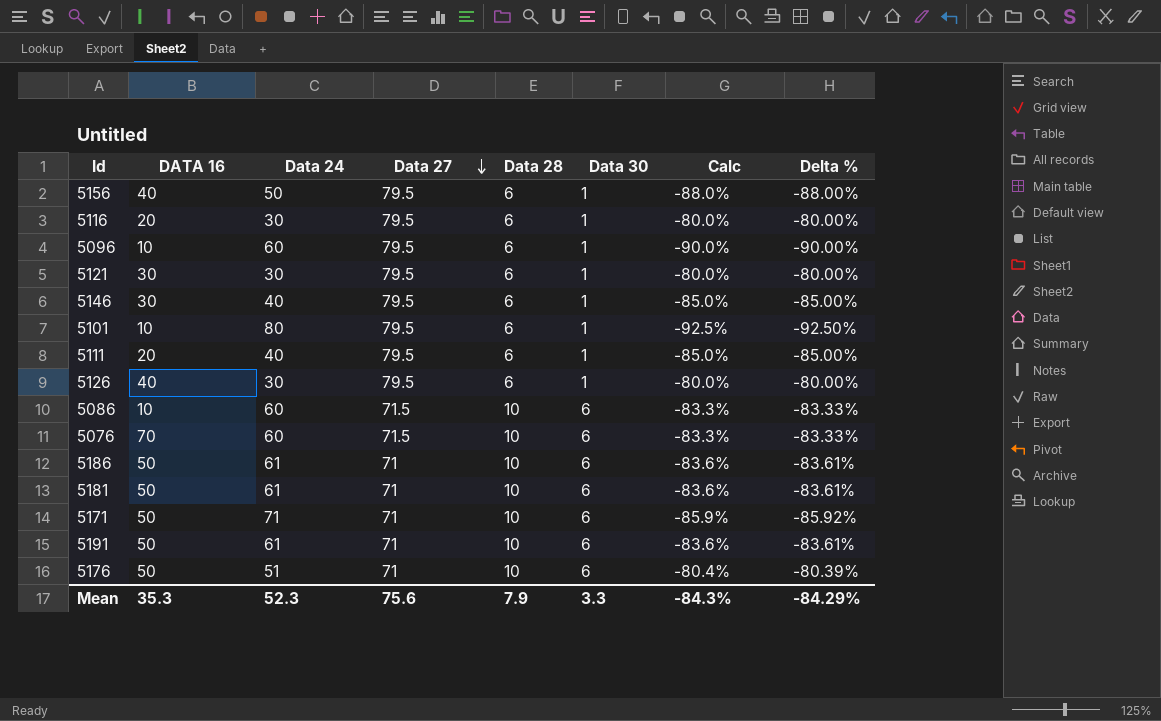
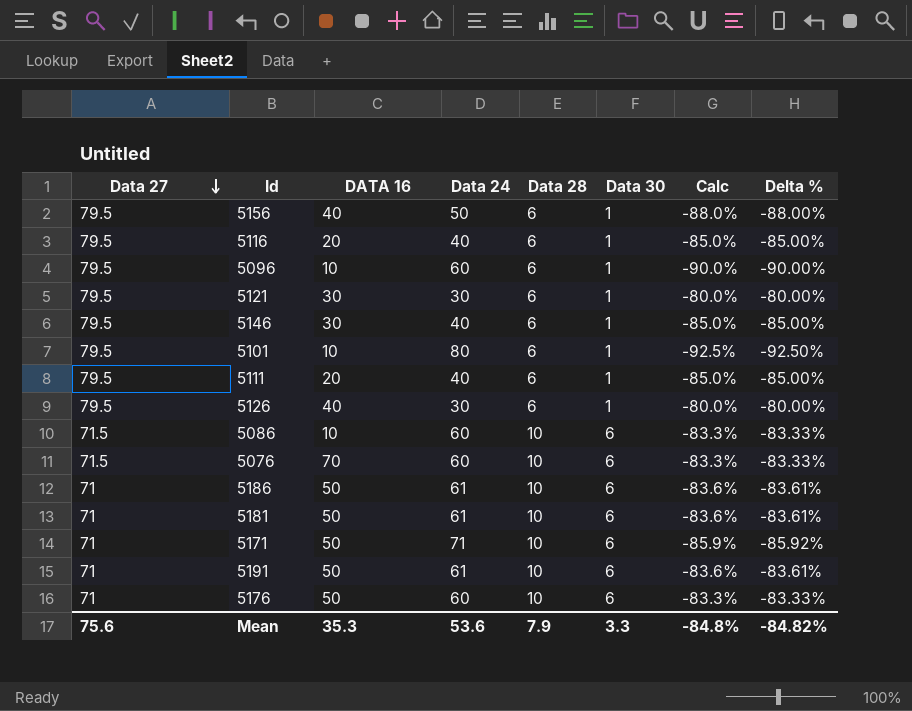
column Data 27 | position: 4 -> 1
5116 | Data 24: 30 -> 40
5116 | Calc: -80.0% -> -85.0%
5116 | Delta %: -80.00% -> -85.00%
5176 | Data 24: 51 -> 60
5176 | Calc: -80.4% -> -83.3%
5176 | Delta %: -80.39% -> -83.33%
Mean | Data 24: 52.3 -> 53.6
Mean | Calc: -84.3% -> -84.8%
Mean | Delta %: -84.29% -> -84.82%

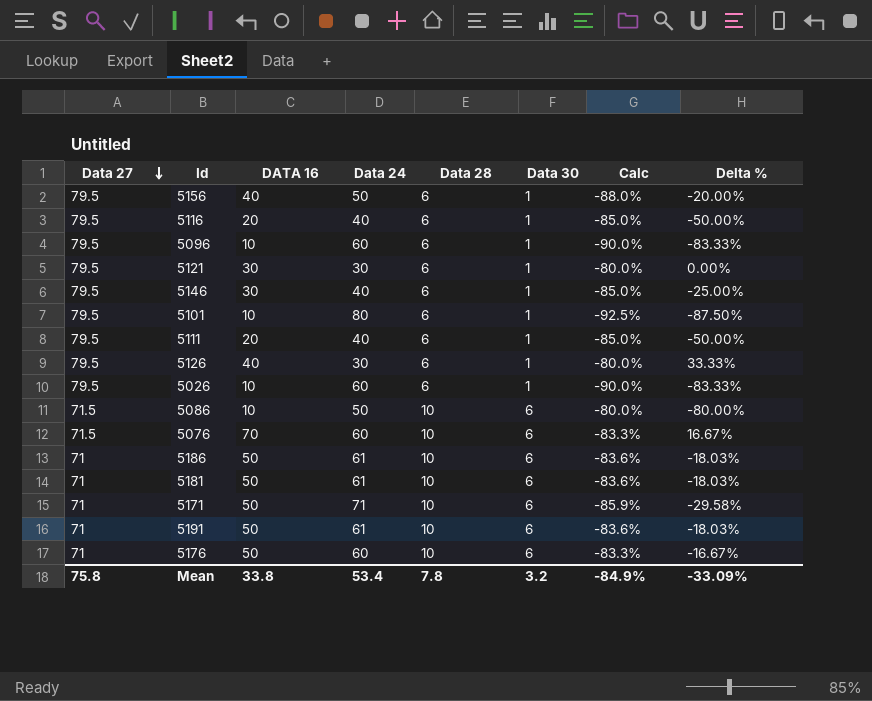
column Delta % | formula: ([Data 28] - [Data 24]) / [Data 24] -> ([DATA 16] - [Data 24]) / [Data 24]
row 5026: none -> 79.5 | 10 | 60 | 6 | 1 | -90.0% | -83.33%
5086 | Data 24: 60 -> 50
5086 | Calc: -83.3% -> -80.0%
Mean | Data 27: 75.6 -> 75.8
Mean | DATA 16: 35.3 -> 33.8
Mean | Data 24: 53.6 -> 53.4
Mean | Data 28: 7.9 -> 7.8
Mean | Data 30: 3.3 -> 3.2
Mean | Calc: -84.8% -> -84.9%
Mean | Delta %: -84.82% -> -33.09%

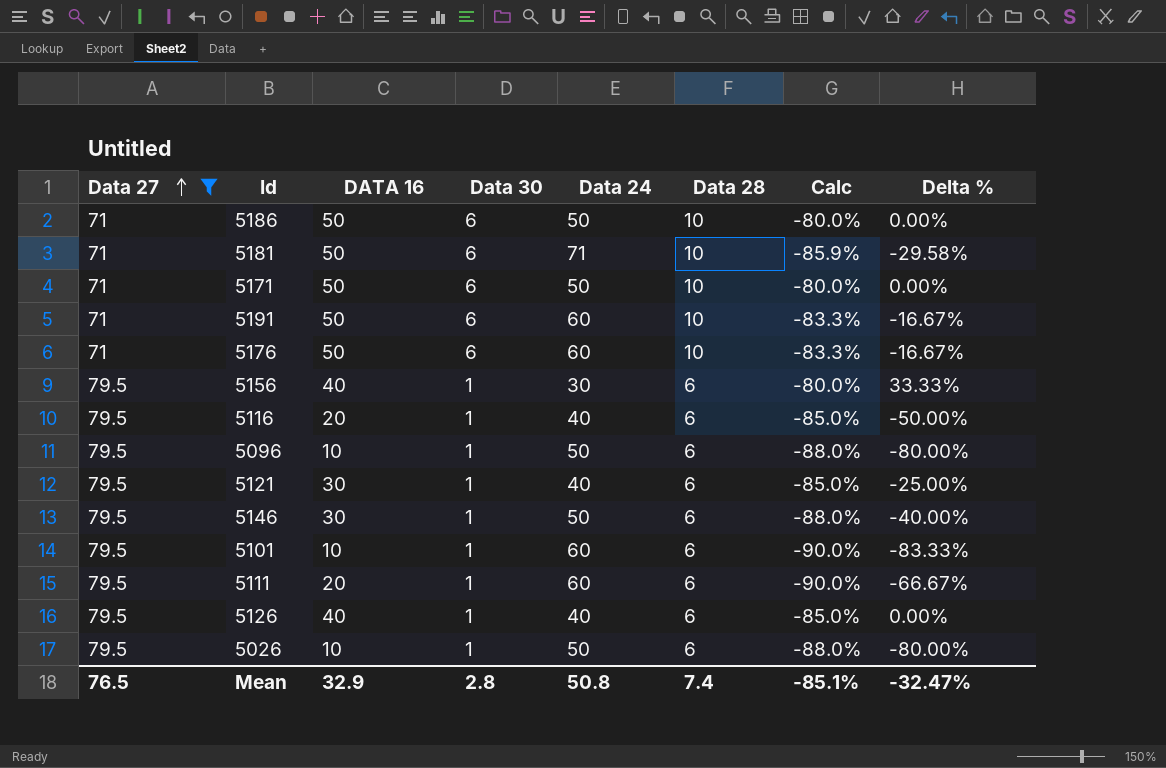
filter: none -> Data 27 != 71.5
row order: Data 27 descending -> Data 27 ascending
column Data 30 | position: 6 -> 4
5186 | Data 24: 61 -> 50
5186 | Calc: -83.6% -> -80.0%
5186 | Delta %: -18.03% -> 0.00%
5181 | Data 24: 61 -> 71
5181 | Calc: -83.6% -> -85.9%
5181 | Delta %: -18.03% -> -29.58%
5171 | Data 24: 71 -> 50
5171 | Calc: -85.9% -> -80.0%
5171 | Delta %: -29.58% -> 0.00%
5191 | Data 24: 61 -> 60
5191 | Calc: -83.6% -> -83.3%
5191 | Delta %: -18.03% -> -16.67%
5156 | Data 24: 50 -> 30
5156 | Calc: -88.0% -> -80.0%
5156 | Delta %: -20.00% -> 33.33%
5096 | Data 24: 60 -> 50
5096 | Calc: -90.0% -> -88.0%
5096 | Delta %: -83.33% -> -80.00%
5121 | Data 24: 30 -> 40
5121 | Calc: -80.0% -> -85.0%
5121 | Delta %: 0.00% -> -25.00%
5146 | Data 24: 40 -> 50
5146 | Calc: -85.0% -> -88.0%
5146 | Delta %: -25.00% -> -40.00%
5101 | Data 24: 80 -> 60
5101 | Calc: -92.5% -> -90.0%
5101 | Delta %: -87.50% -> -83.33%
5111 | Data 24: 40 -> 60
5111 | Calc: -85.0% -> -90.0%
5111 | Delta %: -50.00% -> -66.67%
5126 | Data 24: 30 -> 40
5126 | Calc: -80.0% -> -85.0%
5126 | Delta %: 33.33% -> 0.00%
5026 | Data 24: 60 -> 50
5026 | Calc: -90.0% -> -88.0%
5026 | Delta %: -83.33% -> -80.00%
Mean | Data 27: 75.8 -> 76.5
Mean | DATA 16: 33.8 -> 32.9
Mean | Data 30: 3.2 -> 2.8
Mean | Data 24: 53.4 -> 50.8
Mean | Data 28: 7.8 -> 7.4
Mean | Calc: -84.9% -> -85.1%
Mean | Delta %: -33.09% -> -32.47%

